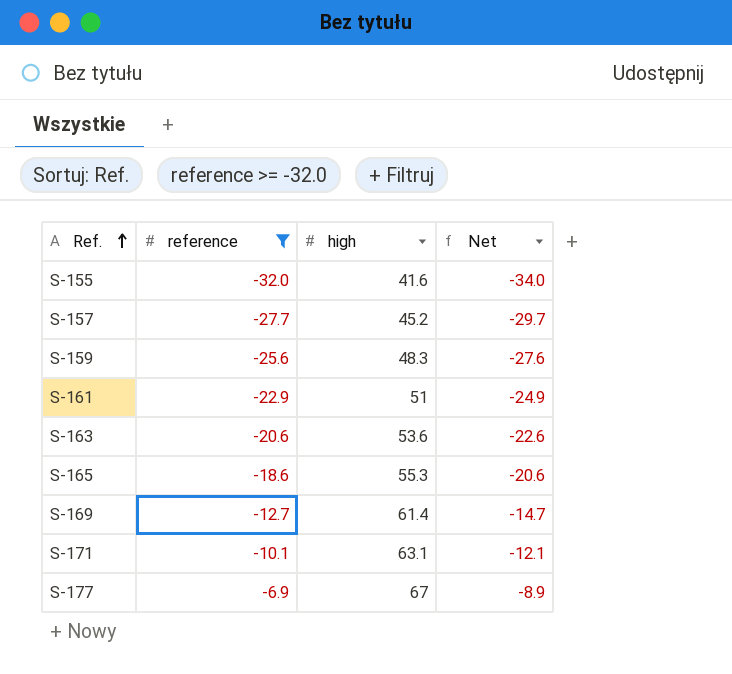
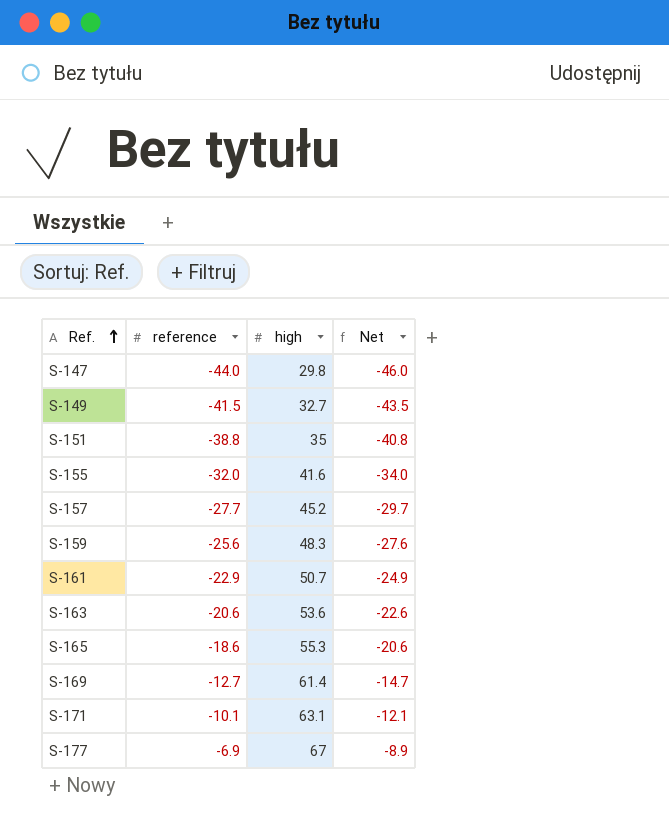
filter: reference >= -32.0 -> none
S-161 | high: 51 -> 50.7

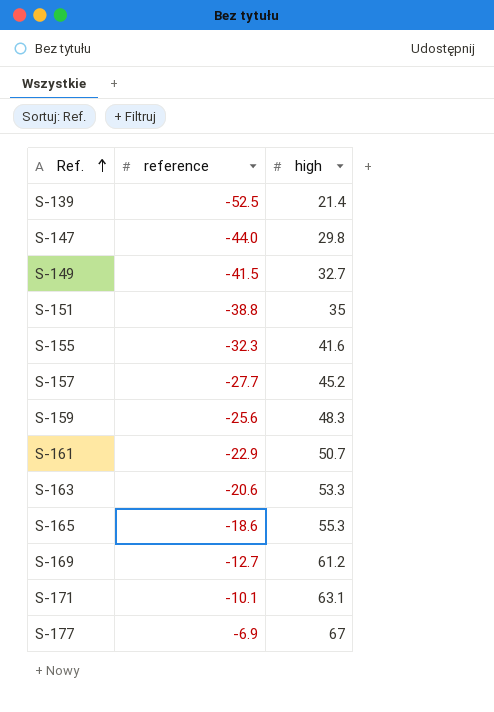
column Net | formula: [reference] - 2 -> none
row S-139: none -> -52.5 | 21.4
S-155 | reference: -32.0 -> -32.3
S-163 | high: 53.6 -> 53.3
S-169 | high: 61.4 -> 61.2

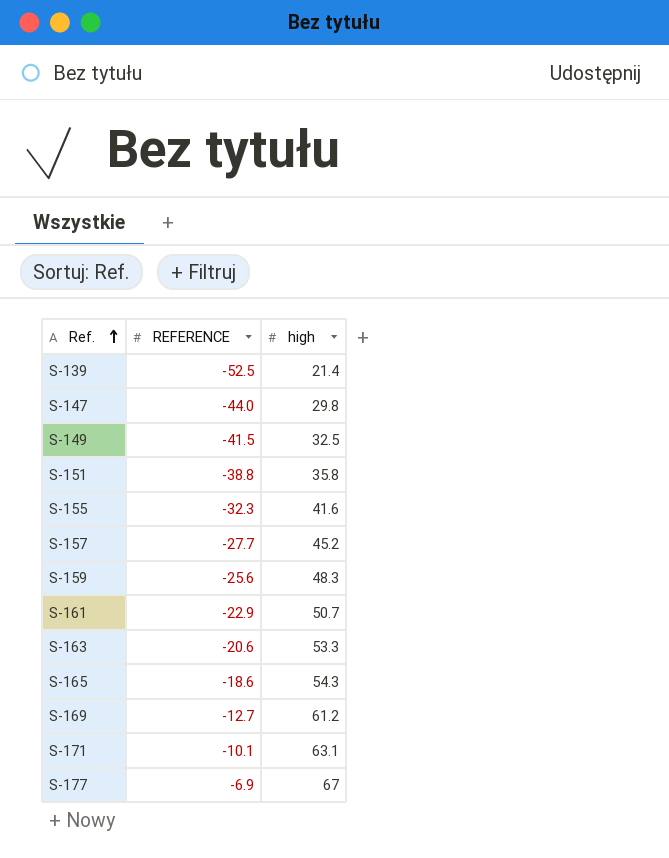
column name: reference -> REFERENCE
S-149 | high: 32.7 -> 32.5
S-151 | high: 35 -> 35.8
S-165 | high: 55.3 -> 54.3

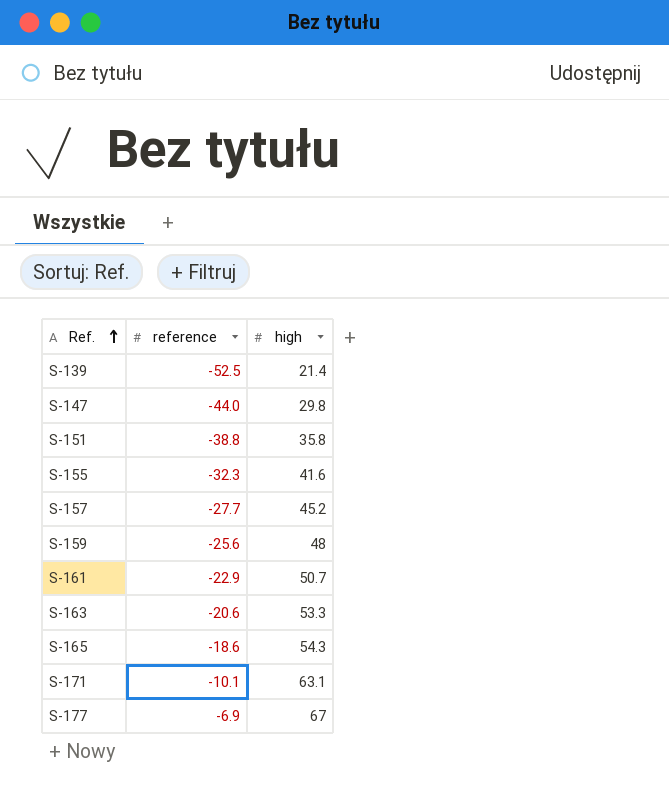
column name: REFERENCE -> reference
row S-149: -41.5 | 32.5 -> none
row S-169: -12.7 | 61.2 -> none
S-159 | high: 48.3 -> 48

